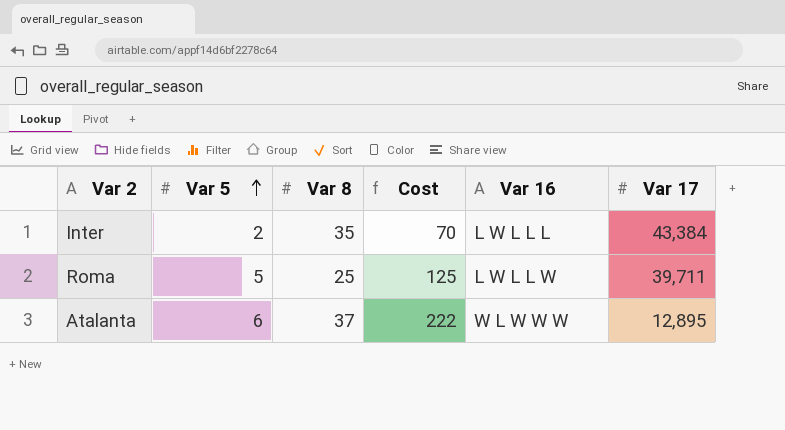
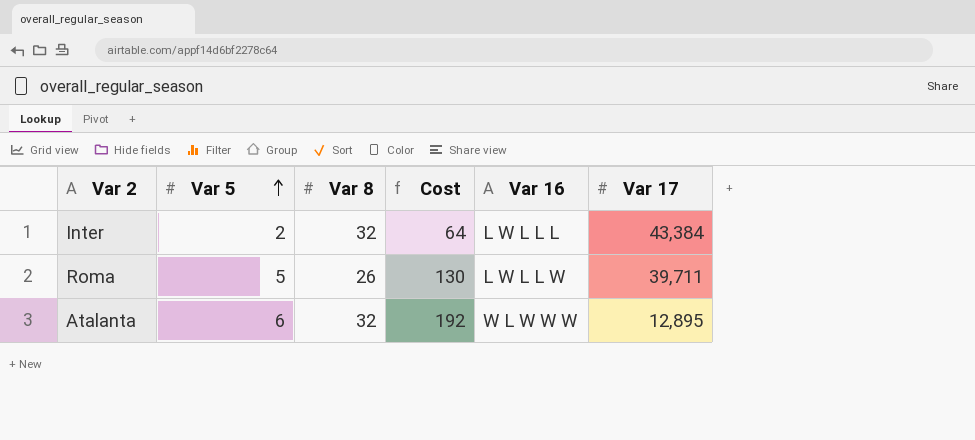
Inter | Var 8: 35 -> 32
Inter | Cost: 70 -> 64
Roma | Var 8: 25 -> 26
Roma | Cost: 125 -> 130
Atalanta | Var 8: 37 -> 32
Atalanta | Cost: 222 -> 192

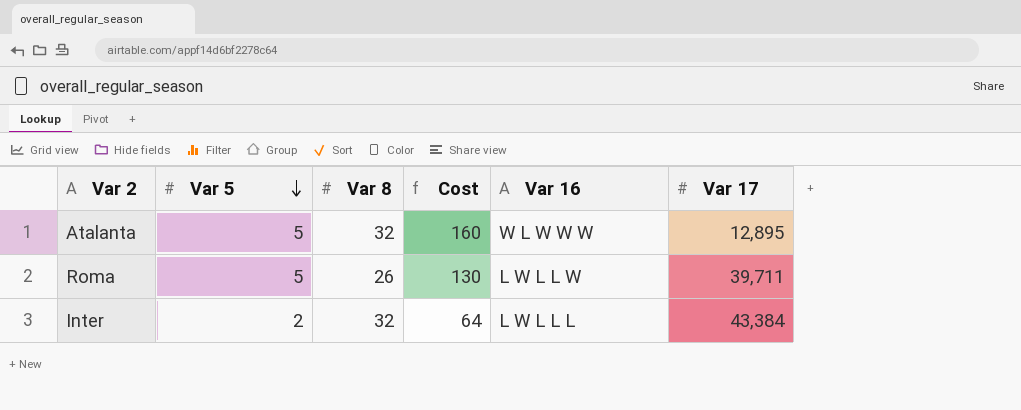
row order: Var 5 ascending -> Var 5 descending
Atalanta | Var 5: 6 -> 5
Atalanta | Cost: 192 -> 160

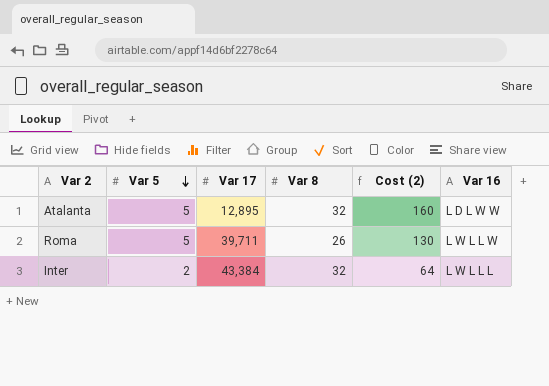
column Var 17 | position: 6 -> 3
column name: Cost -> Cost (2)
Atalanta | Var 16: W L W W W -> L D L W W

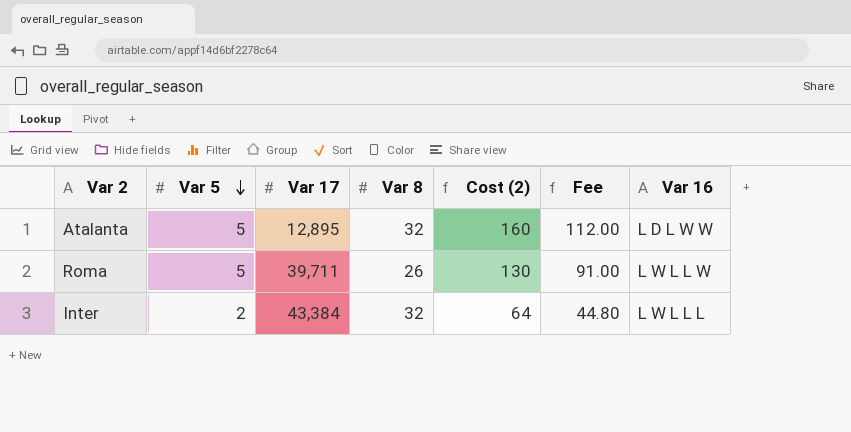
column Fee | formula: none -> [Cost (2)] * 0.7

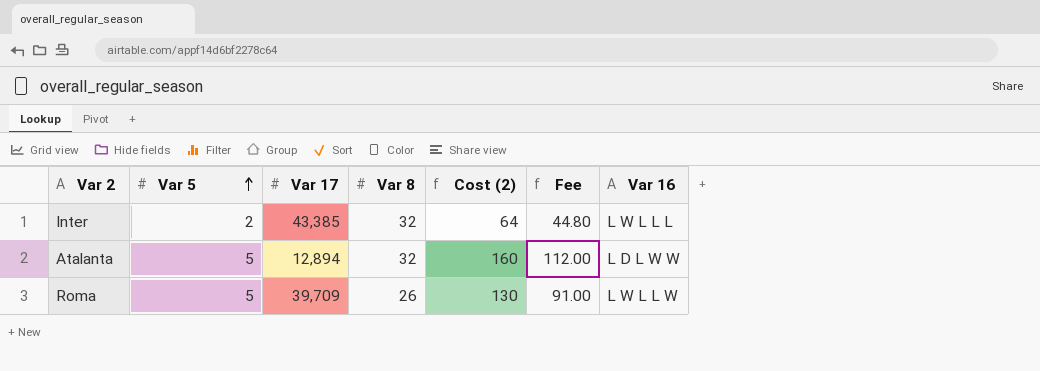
row order: Var 5 descending -> Var 5 ascending
Inter | Var 17: 43,384 -> 43,385
Atalanta | Var 17: 12,895 -> 12,894
Roma | Var 17: 39,711 -> 39,709

